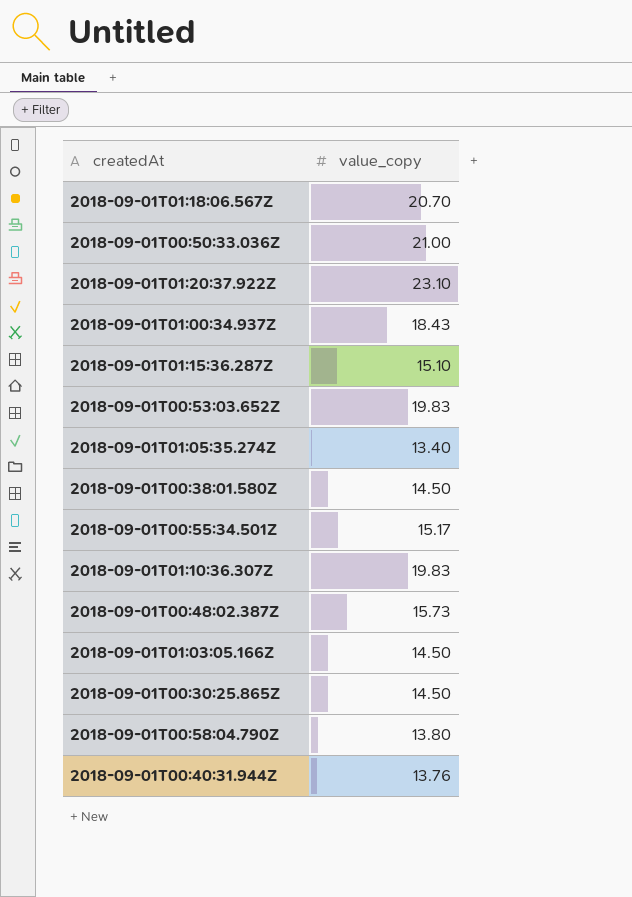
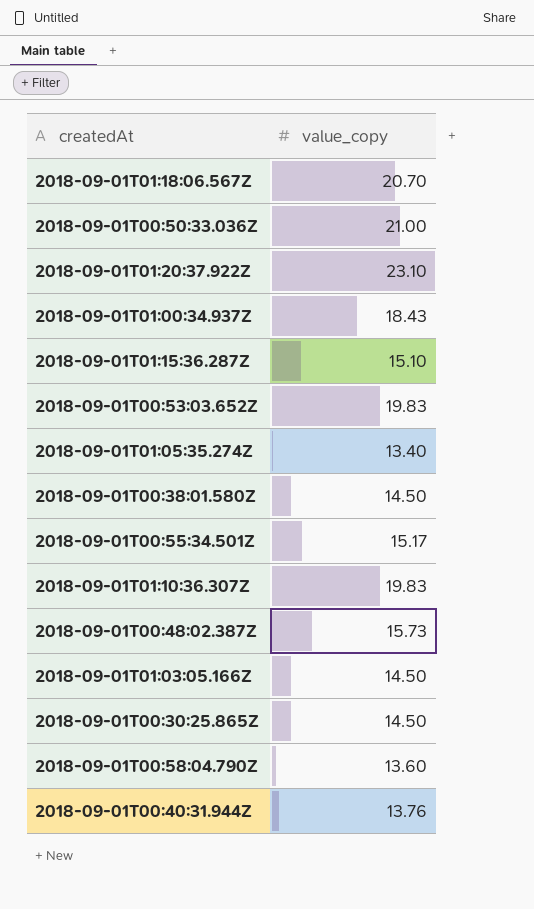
2018-09-01T00:58:04.790Z | value_copy: 13.80 -> 13.60

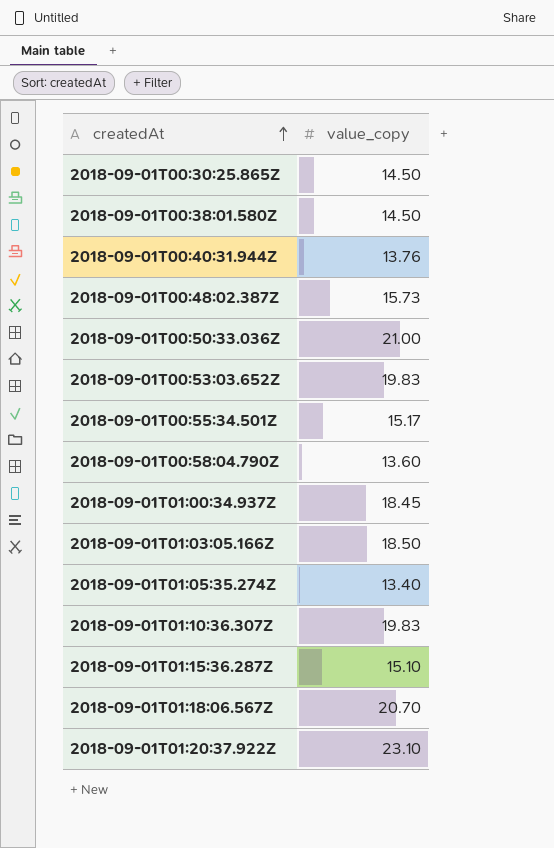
row order: none -> createdAt ascending
2018-09-01T01:00:34.937Z | value_copy: 18.43 -> 18.45
2018-09-01T01:03:05.166Z | value_copy: 14.50 -> 18.50

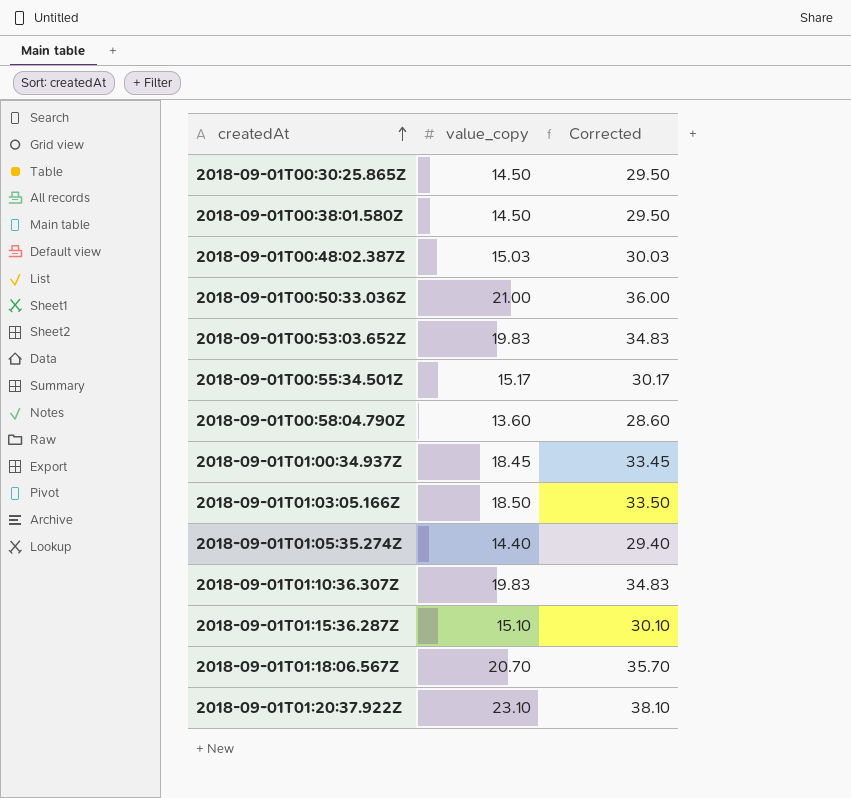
column Corrected | formula: none -> [value_copy] + 15
row 2018-09-01T00:40:31.944Z: 13.76 -> none
2018-09-01T00:48:02.387Z | value_copy: 15.73 -> 15.03
2018-09-01T01:05:35.274Z | value_copy: 13.40 -> 14.40

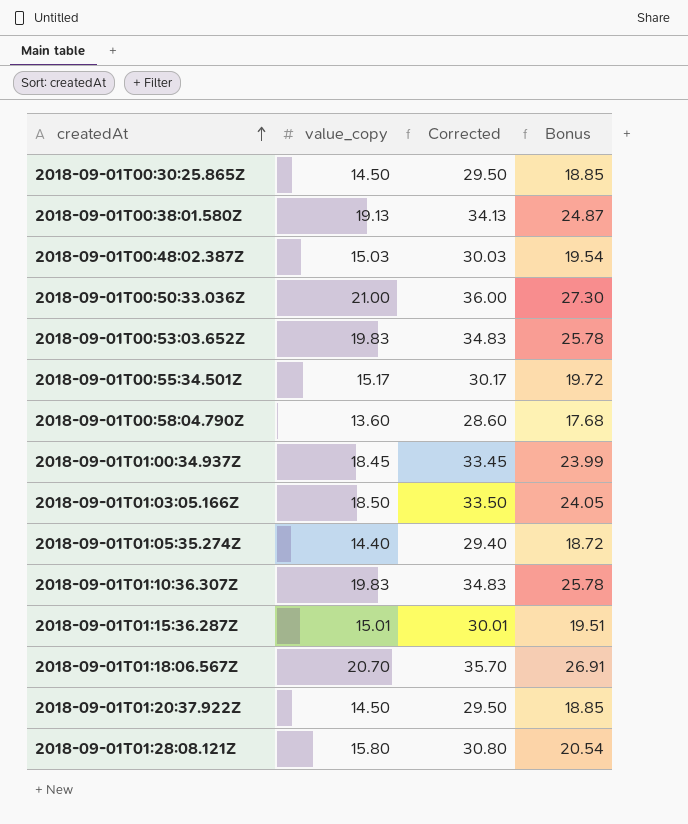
column Bonus | formula: none -> [value_copy] * 1.3
2018-09-01T00:38:01.580Z | value_copy: 14.50 -> 19.13
2018-09-01T00:38:01.580Z | Corrected: 29.50 -> 34.13
2018-09-01T01:15:36.287Z | value_copy: 15.10 -> 15.01
2018-09-01T01:15:36.287Z | Corrected: 30.10 -> 30.01
2018-09-01T01:20:37.922Z | value_copy: 23.10 -> 14.50
2018-09-01T01:20:37.922Z | Corrected: 38.10 -> 29.50
row 2018-09-01T01:28:08.121Z: none -> 15.80 | 30.80 | 20.54

